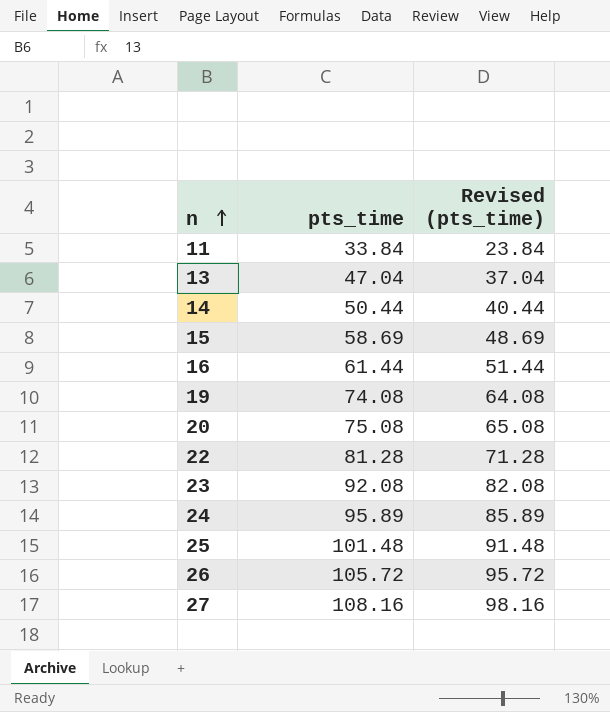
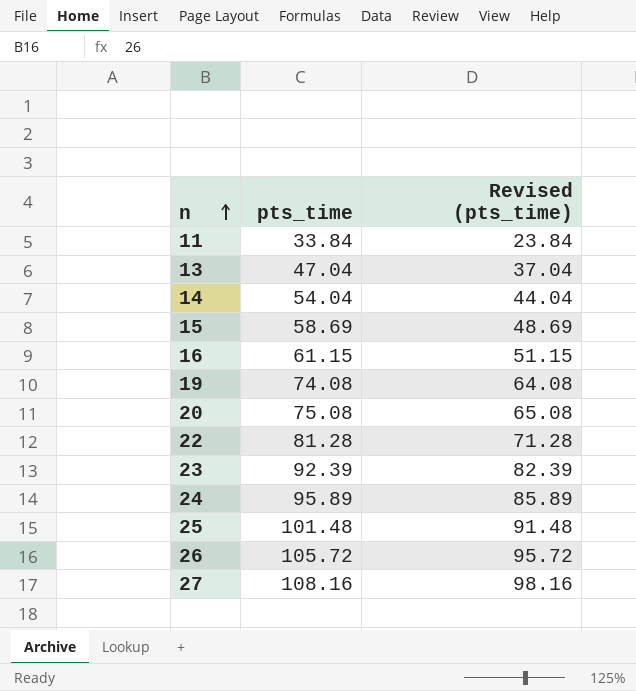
14 | pts_time: 50.44 -> 54.04
14 | Revised (pts_time): 40.44 -> 44.04
16 | pts_time: 61.44 -> 61.15
16 | Revised (pts_time): 51.44 -> 51.15
23 | pts_time: 92.08 -> 92.39
23 | Revised (pts_time): 82.08 -> 82.39

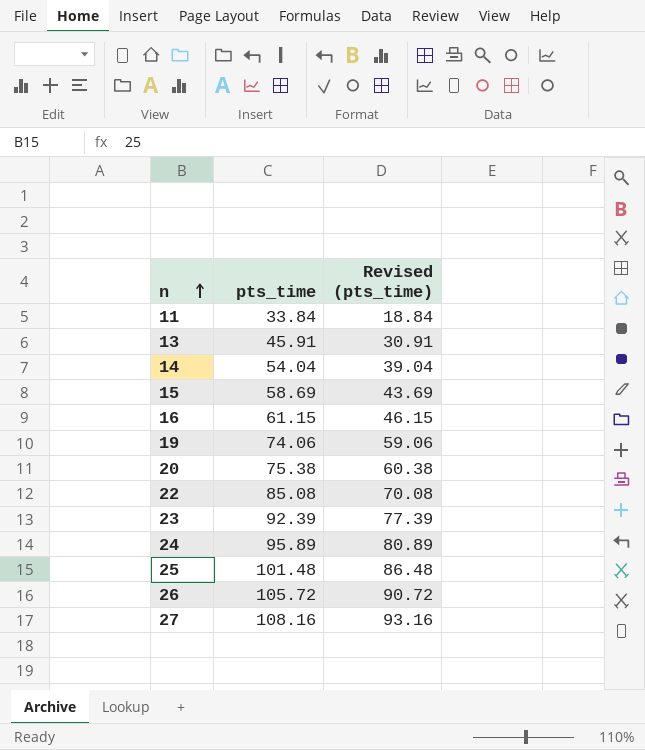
column Revised (pts_time) | formula: [pts_time] - 10 -> [pts_time] - 15
13 | pts_time: 47.04 -> 45.91
19 | pts_time: 74.08 -> 74.06
20 | pts_time: 75.08 -> 75.38
22 | pts_time: 81.28 -> 85.08

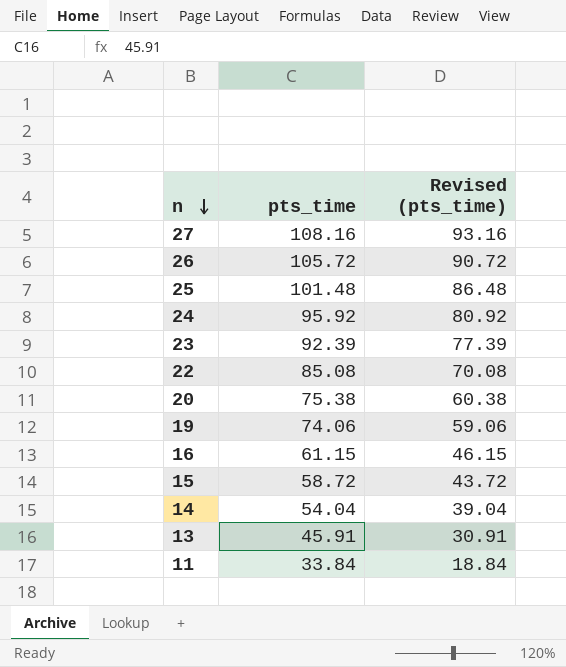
row order: n ascending -> n descending
24 | pts_time: 95.89 -> 95.92
24 | Revised (pts_time): 80.89 -> 80.92
15 | pts_time: 58.69 -> 58.72
15 | Revised (pts_time): 43.69 -> 43.72

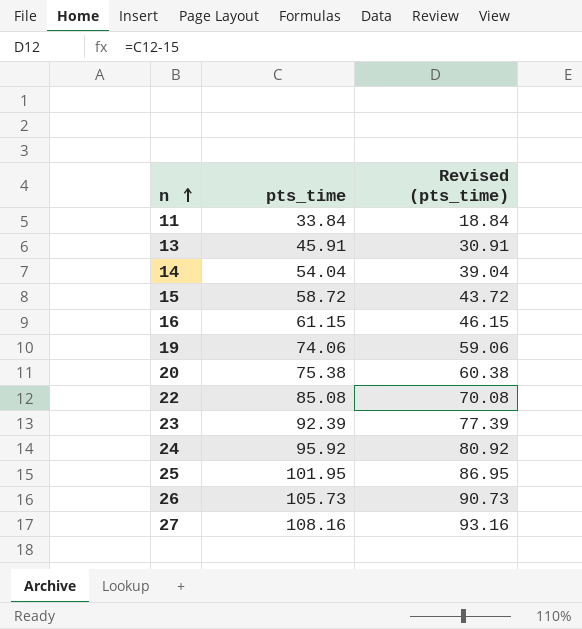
row order: n descending -> n ascending
25 | pts_time: 101.48 -> 101.95
25 | Revised (pts_time): 86.48 -> 86.95
26 | pts_time: 105.72 -> 105.73
26 | Revised (pts_time): 90.72 -> 90.73

